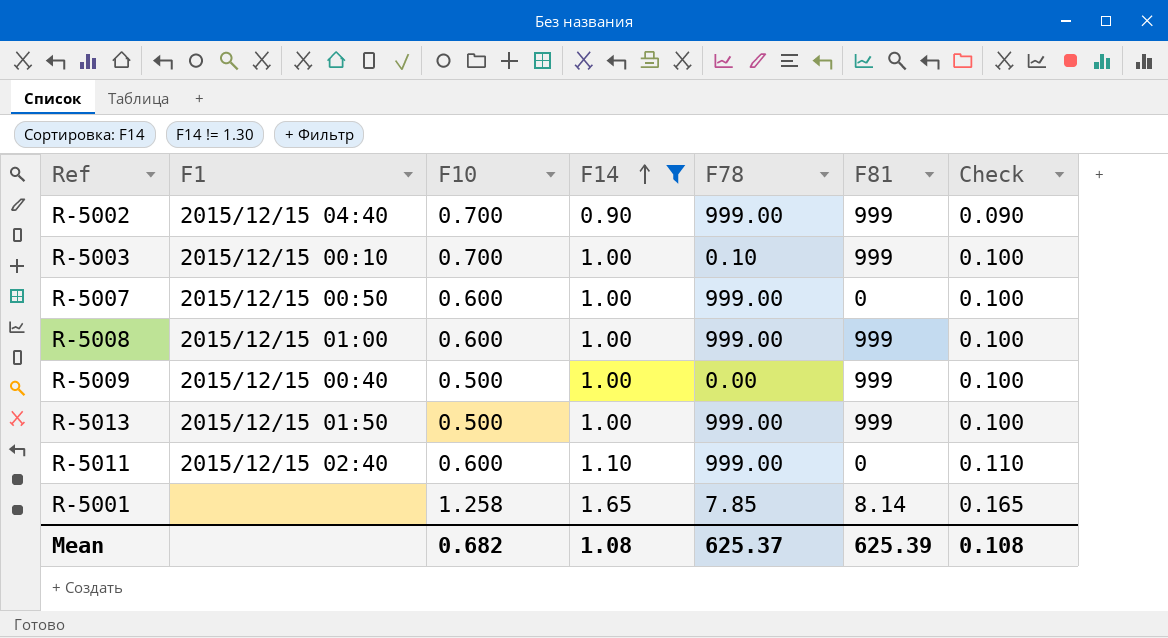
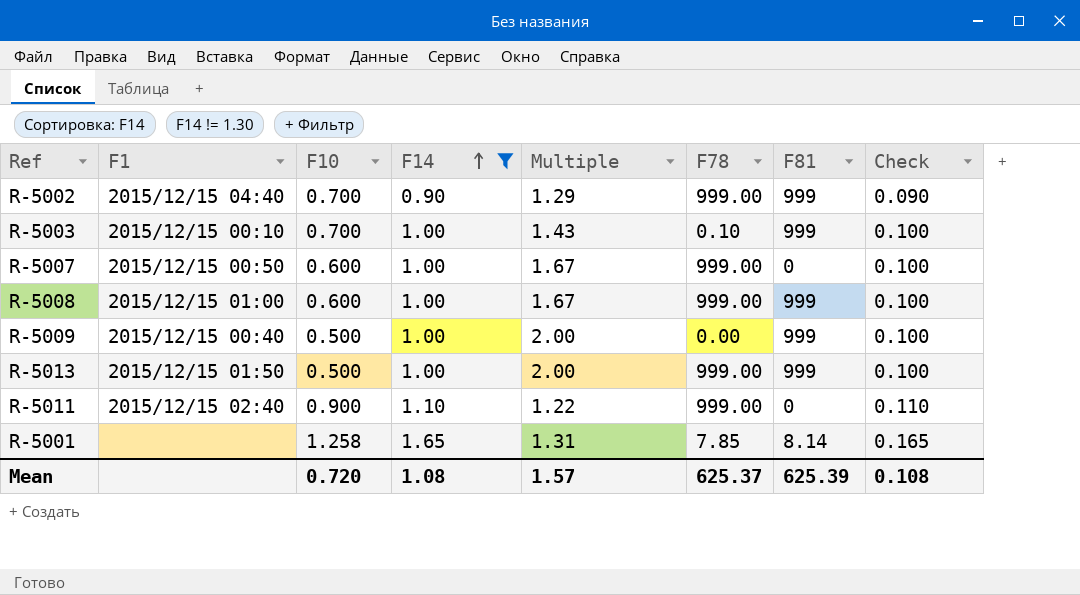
column Multiple | formula: none -> [F14] / [F10]
R-5011 | F10: 0.600 -> 0.900
Mean | F10: 0.682 -> 0.720

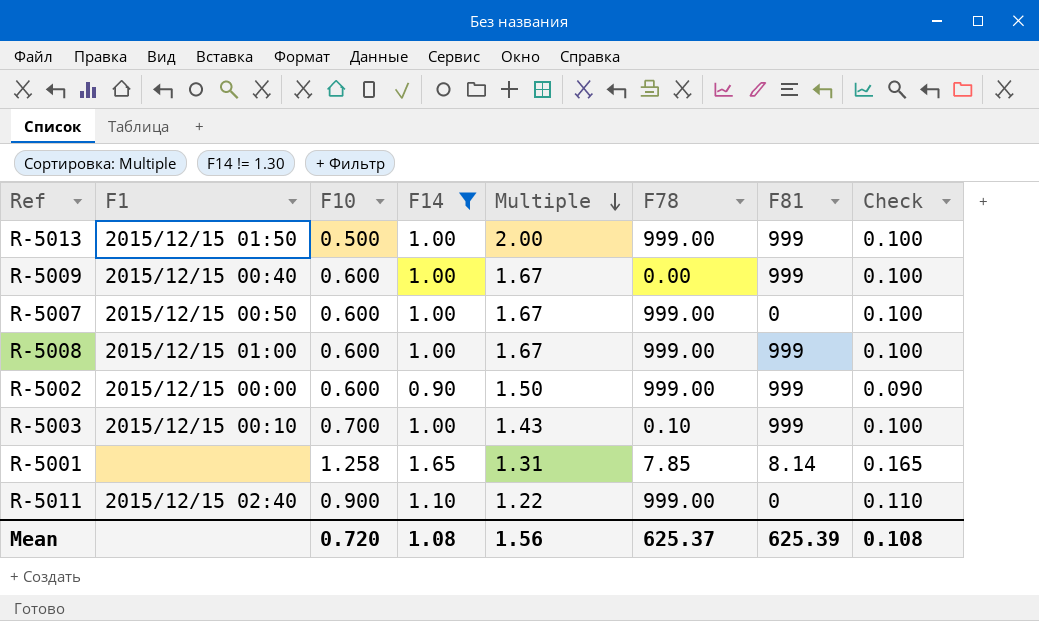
row order: F14 ascending -> Multiple descending
R-5009 | F10: 0.500 -> 0.600
R-5009 | Multiple: 2.00 -> 1.67
R-5002 | F1: 2015/12/15 04:40 -> 2015/12/15 00:00
R-5002 | F10: 0.700 -> 0.600
R-5002 | Multiple: 1.29 -> 1.50
Mean | Multiple: 1.57 -> 1.56

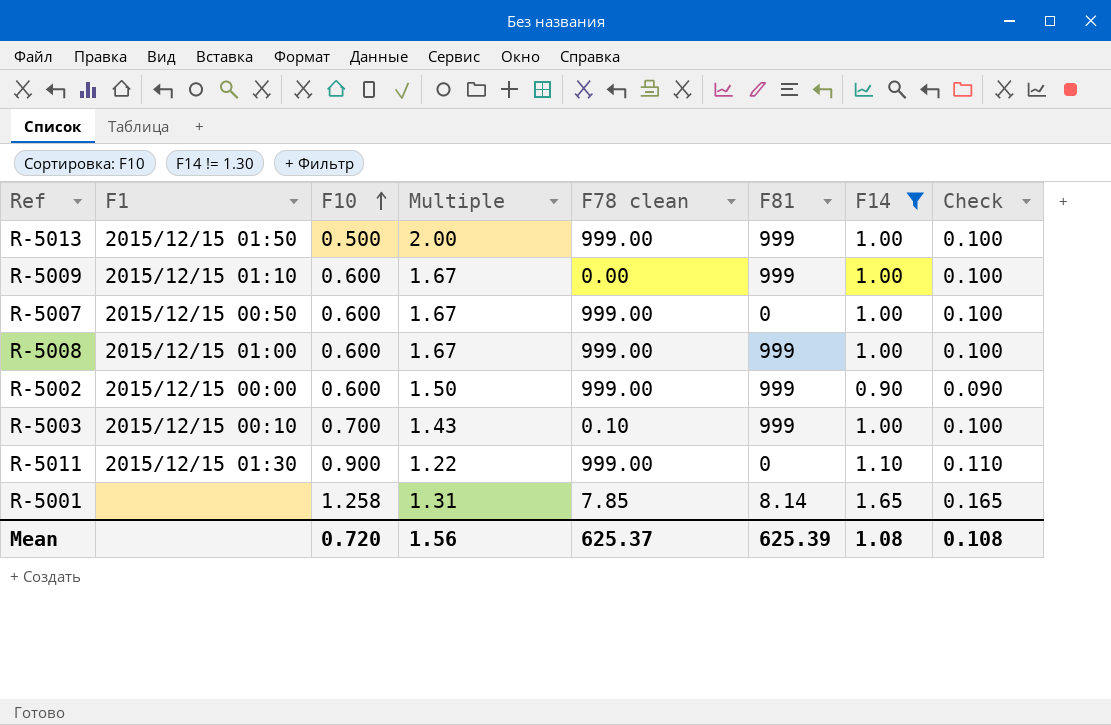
row order: Multiple descending -> F10 ascending
column name: F78 -> F78 clean
column F14 | position: 4 -> 7
R-5009 | F1: 2015/12/15 00:40 -> 2015/12/15 01:10
R-5011 | F1: 2015/12/15 02:40 -> 2015/12/15 01:30

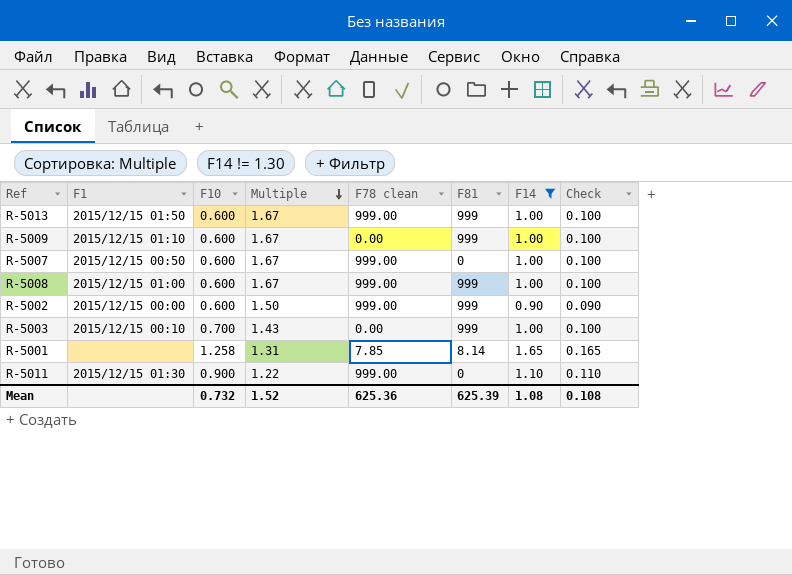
row order: F10 ascending -> Multiple descending
R-5013 | F10: 0.500 -> 0.600
R-5013 | Multiple: 2.00 -> 1.67
R-5003 | F78 clean: 0.10 -> 0.00
Mean | F10: 0.720 -> 0.732
Mean | Multiple: 1.56 -> 1.52
Mean | F78 clean: 625.37 -> 625.36

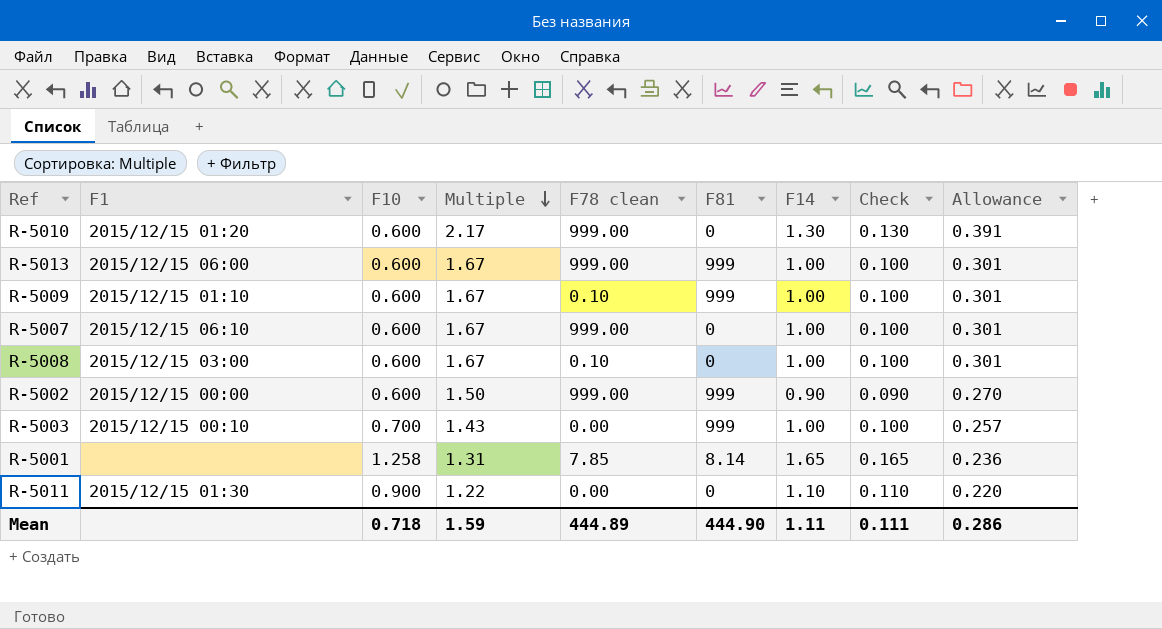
filter: F14 != 1.30 -> none
column Allowance | formula: none -> [Multiple] * 0.18
R-5013 | F1: 2015/12/15 01:50 -> 2015/12/15 06:00
R-5009 | F78 clean: 0.00 -> 0.10
R-5007 | F1: 2015/12/15 00:50 -> 2015/12/15 06:10
R-5008 | F1: 2015/12/15 01:00 -> 2015/12/15 03:00
R-5008 | F78 clean: 999.00 -> 0.10
R-5008 | F81: 999 -> 0
R-5011 | F78 clean: 999.00 -> 0.00
Mean | F10: 0.732 -> 0.718
Mean | Multiple: 1.52 -> 1.59
Mean | F78 clean: 625.36 -> 444.89
Mean | F81: 625.39 -> 444.90
Mean | F14: 1.08 -> 1.11
Mean | Check: 0.108 -> 0.111

